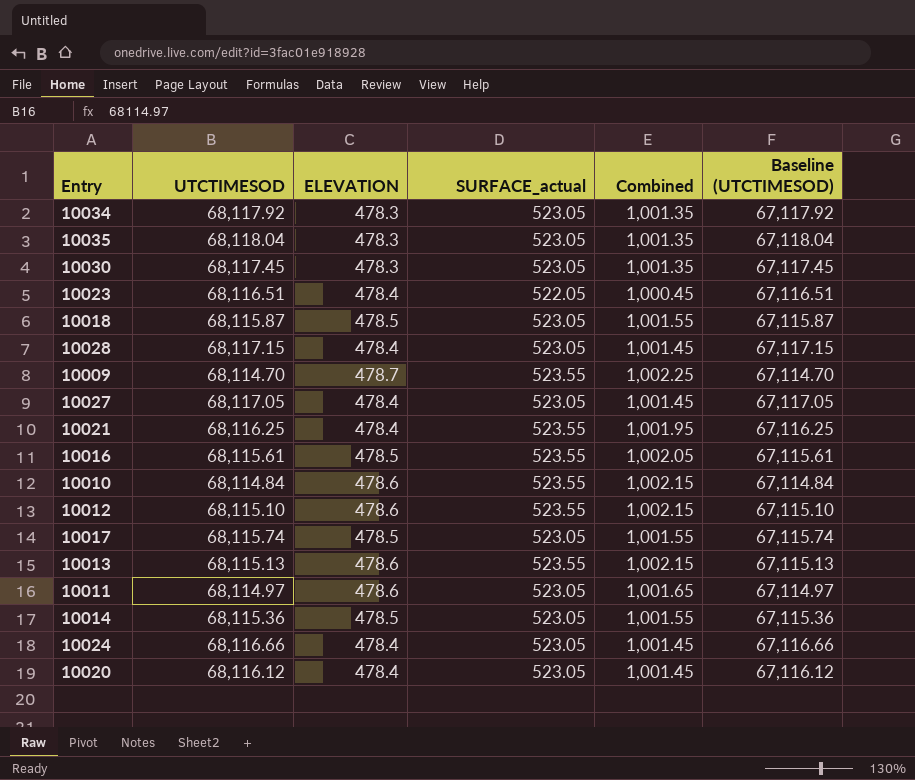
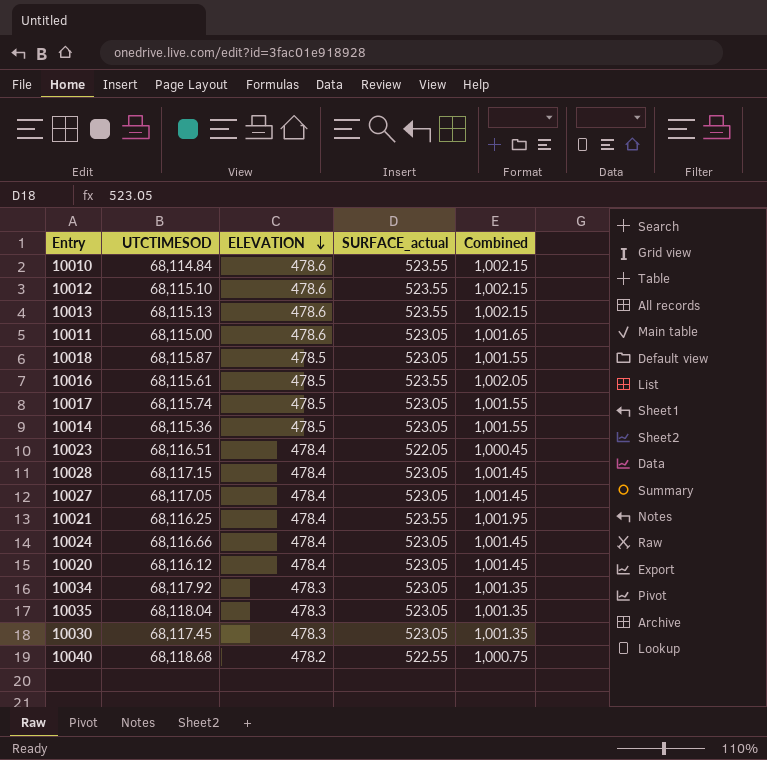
row order: none -> ELEVATION descending
column Baseline (UTCTIMESOD) | formula: [UTCTIMESOD] - 1000 -> none
row 10009: 68,114.70 | 478.7 | 523.55 | 1,002.25 | 67,114.70 -> none
10011 | UTCTIMESOD: 68,114.97 -> 68,115.00
row 10040: none -> 68,118.68 | 478.2 | 522.55 | 1,000.75

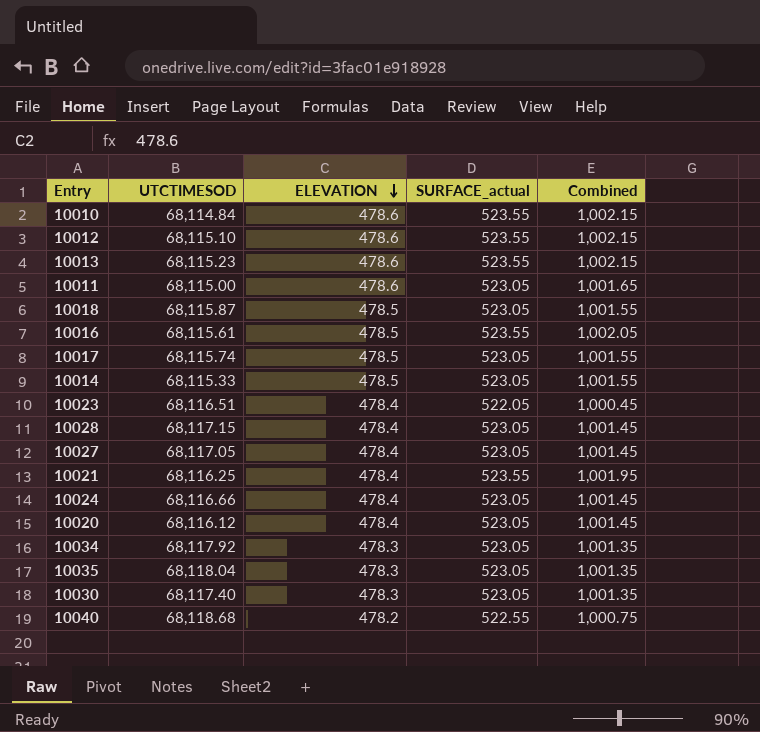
10013 | UTCTIMESOD: 68,115.13 -> 68,115.23
10014 | UTCTIMESOD: 68,115.36 -> 68,115.33
10030 | UTCTIMESOD: 68,117.45 -> 68,117.40

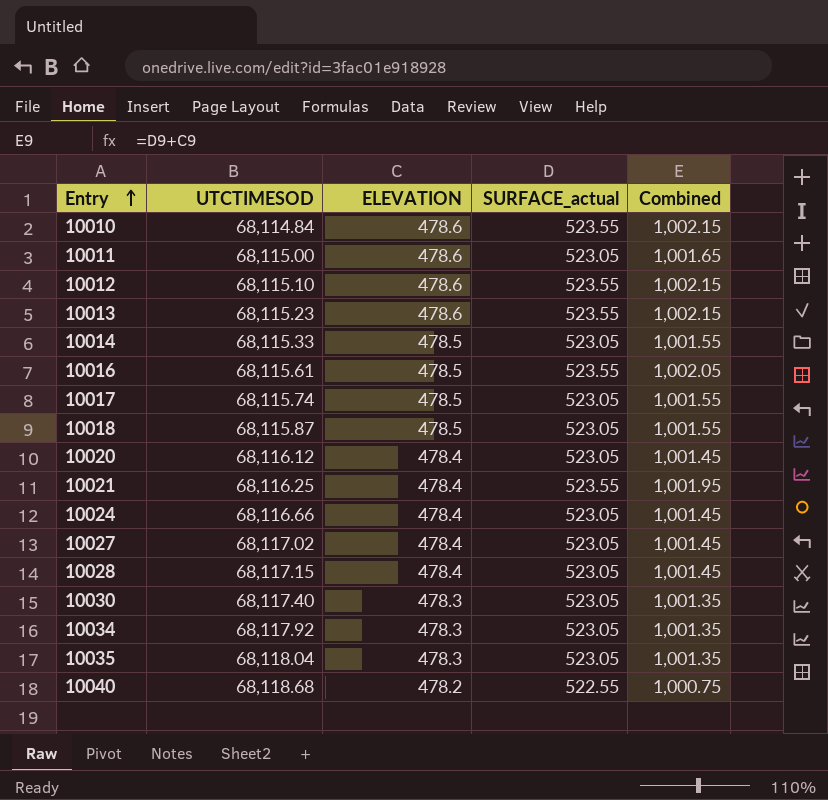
row order: ELEVATION descending -> Entry ascending
row 10023: 68,116.51 | 478.4 | 522.05 | 1,000.45 -> none
10027 | UTCTIMESOD: 68,117.05 -> 68,117.02

